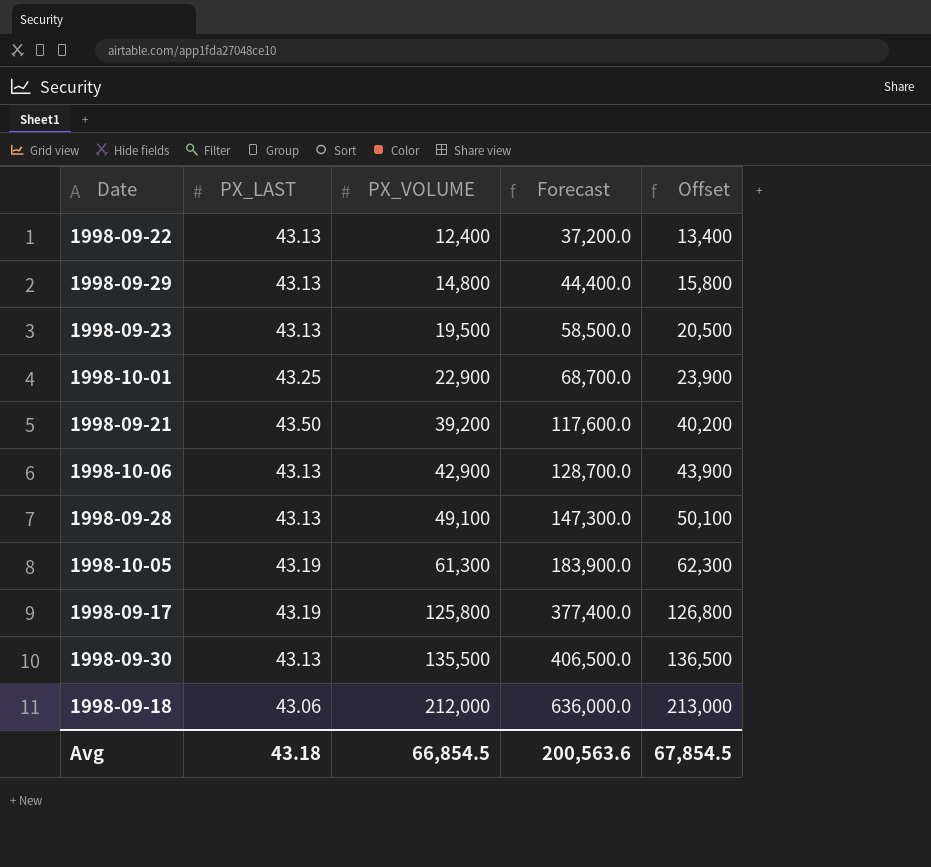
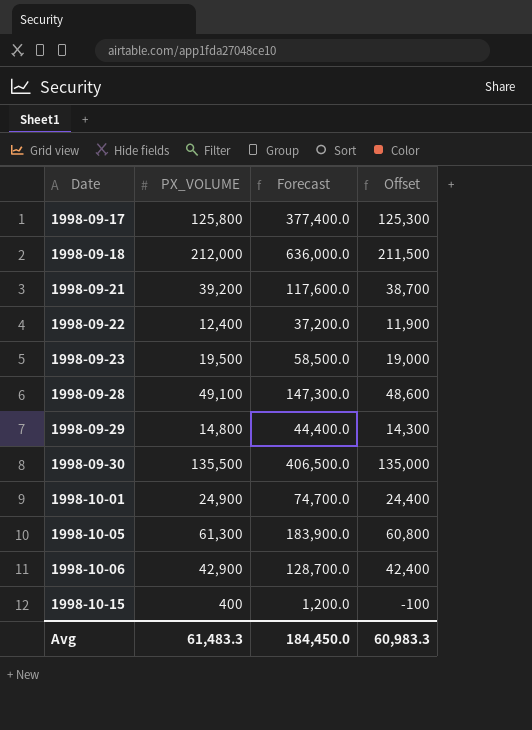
row order: PX_VOLUME ascending -> Date ascending
column PX_LAST | position: 2 -> none
column Offset | formula: [PX_VOLUME] + 1000 -> [PX_VOLUME] - 500
1998-10-01 | PX_VOLUME: 22,900 -> 24,900
1998-10-01 | Forecast: 68,700.0 -> 74,700.0
row 1998-10-15: none -> 400 | 1,200.0 | -100
Avg | PX_VOLUME: 66,854.5 -> 61,483.3
Avg | Forecast: 200,563.6 -> 184,450.0
Avg | Offset: 67,854.5 -> 60,983.3

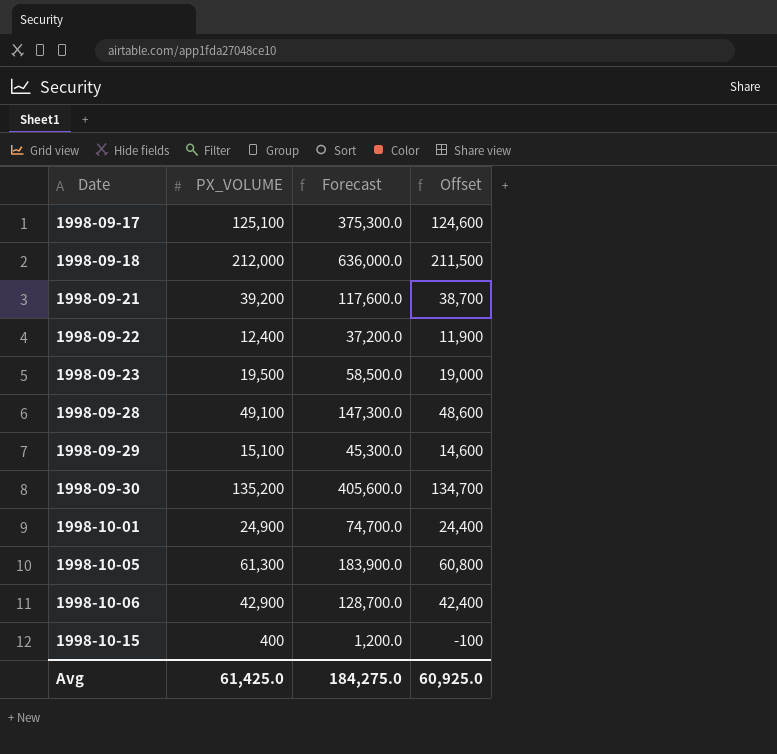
1998-09-17 | PX_VOLUME: 125,800 -> 125,100
1998-09-17 | Forecast: 377,400.0 -> 375,300.0
1998-09-17 | Offset: 125,300 -> 124,600
1998-09-29 | PX_VOLUME: 14,800 -> 15,100
1998-09-29 | Forecast: 44,400.0 -> 45,300.0
1998-09-29 | Offset: 14,300 -> 14,600
1998-09-30 | PX_VOLUME: 135,500 -> 135,200
1998-09-30 | Forecast: 406,500.0 -> 405,600.0
1998-09-30 | Offset: 135,000 -> 134,700
Avg | PX_VOLUME: 61,483.3 -> 61,425.0
Avg | Forecast: 184,450.0 -> 184,275.0
Avg | Offset: 60,983.3 -> 60,925.0

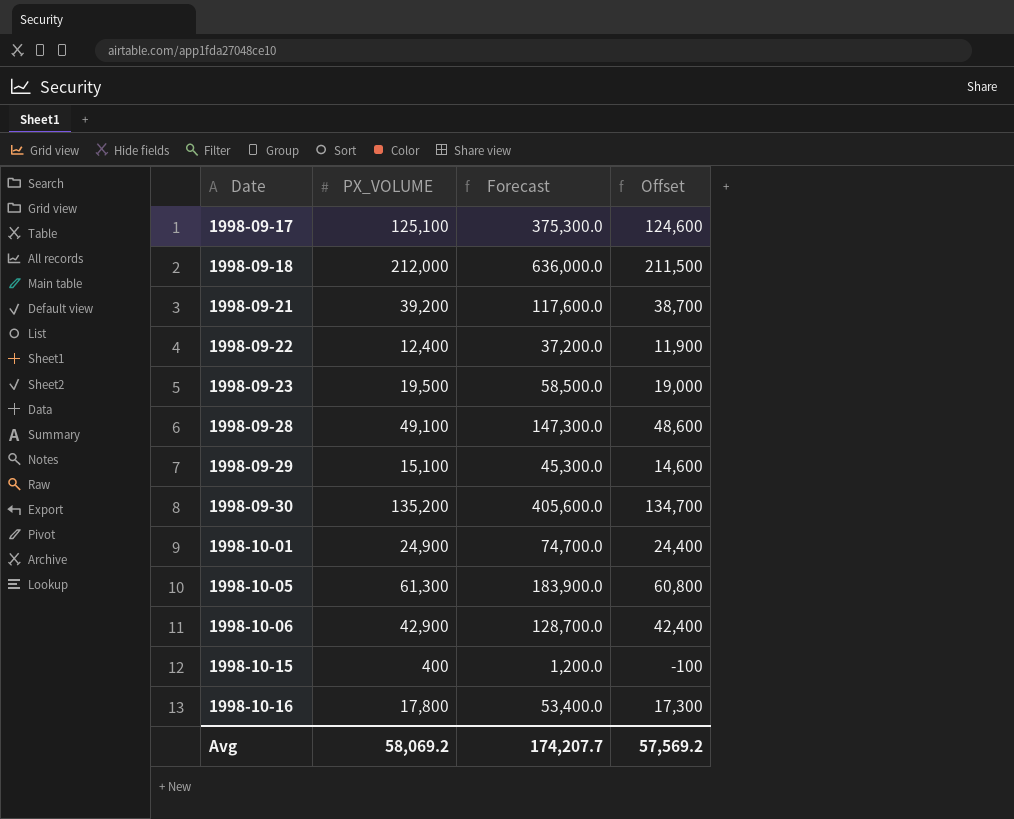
row 1998-10-16: none -> 17,800 | 53,400.0 | 17,300
Avg | PX_VOLUME: 61,425.0 -> 58,069.2
Avg | Forecast: 184,275.0 -> 174,207.7
Avg | Offset: 60,925.0 -> 57,569.2

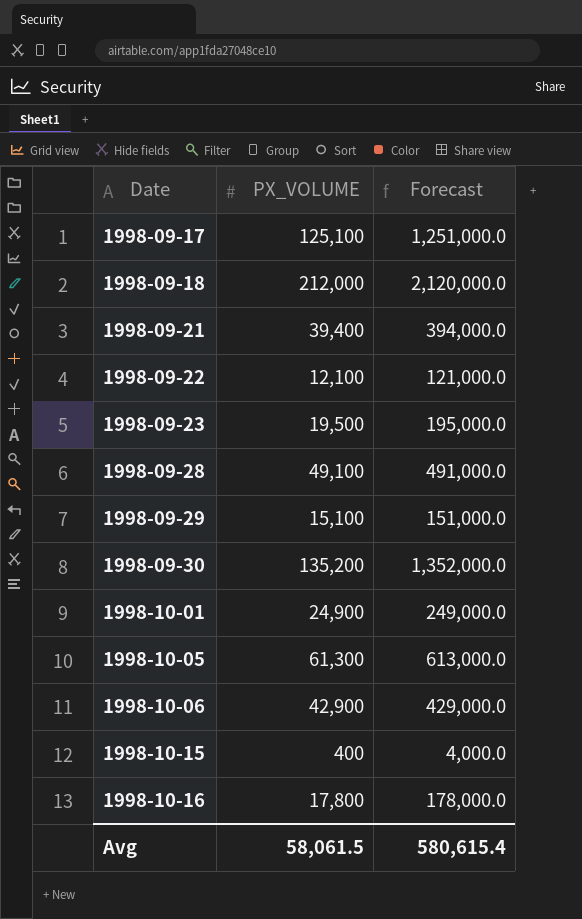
column Offset | formula: [PX_VOLUME] - 500 -> none
column Forecast | formula: [PX_VOLUME] * 3 -> [PX_VOLUME] * 10
1998-09-21 | PX_VOLUME: 39,200 -> 39,400
1998-09-22 | PX_VOLUME: 12,400 -> 12,100
Avg | PX_VOLUME: 58,069.2 -> 58,061.5
Avg | Forecast: 174,207.7 -> 580,615.4

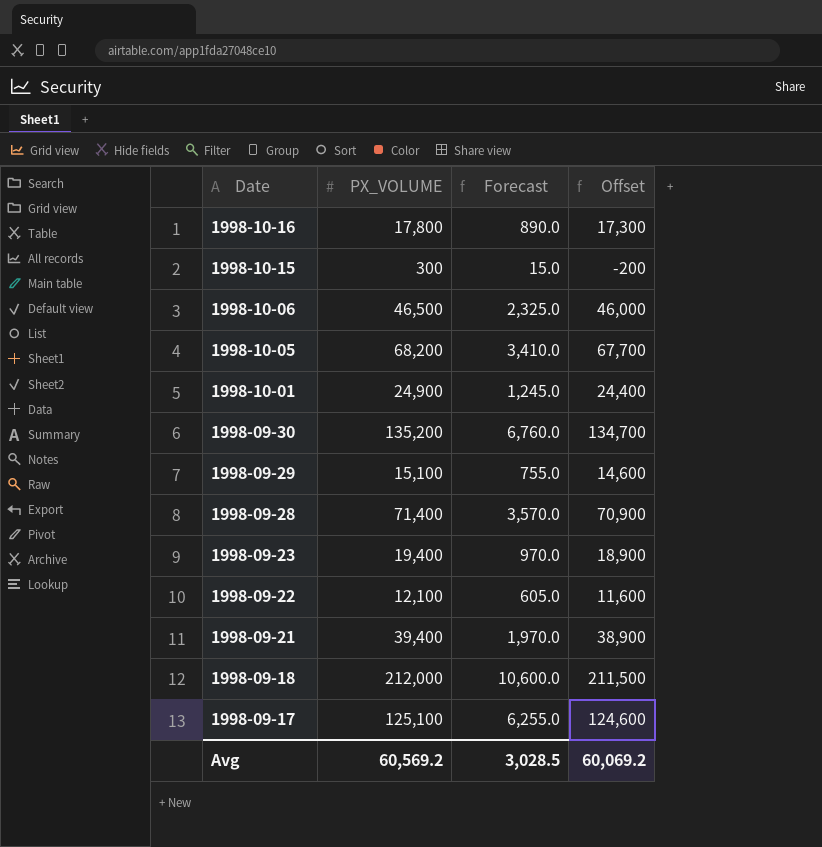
row order: Date ascending -> Date descending
column Forecast | formula: [PX_VOLUME] * 10 -> [PX_VOLUME] * 0.05
column Offset | formula: none -> [PX_VOLUME] - 500
1998-10-15 | PX_VOLUME: 400 -> 300
1998-10-06 | PX_VOLUME: 42,900 -> 46,500
1998-10-05 | PX_VOLUME: 61,300 -> 68,200
1998-09-28 | PX_VOLUME: 49,100 -> 71,400
1998-09-23 | PX_VOLUME: 19,500 -> 19,400
Avg | PX_VOLUME: 58,061.5 -> 60,569.2
Avg | Forecast: 580,615.4 -> 3,028.5

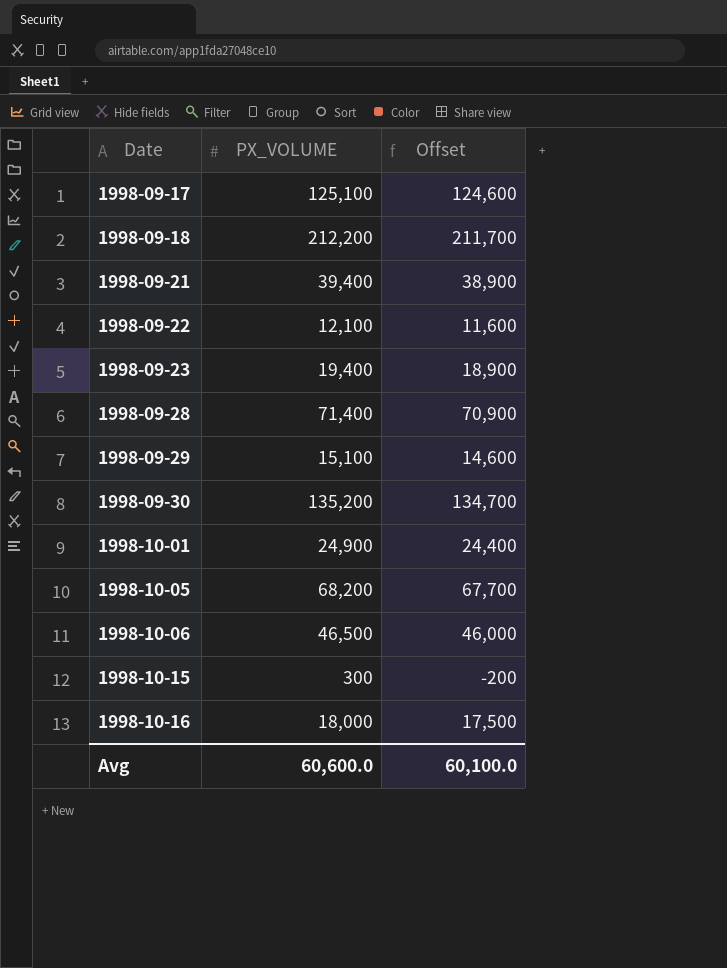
row order: Date descending -> Date ascending
column Forecast | formula: [PX_VOLUME] * 0.05 -> none
1998-09-18 | PX_VOLUME: 212,000 -> 212,200
1998-09-18 | Offset: 211,500 -> 211,700
1998-10-16 | PX_VOLUME: 17,800 -> 18,000
1998-10-16 | Offset: 17,300 -> 17,500
Avg | PX_VOLUME: 60,569.2 -> 60,600.0
Avg | Offset: 60,069.2 -> 60,100.0

